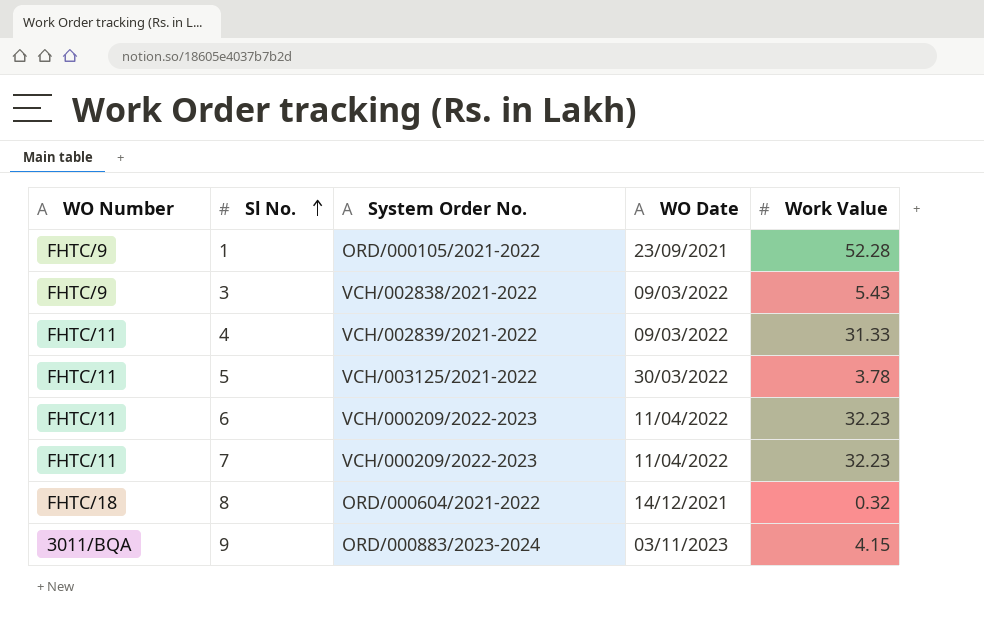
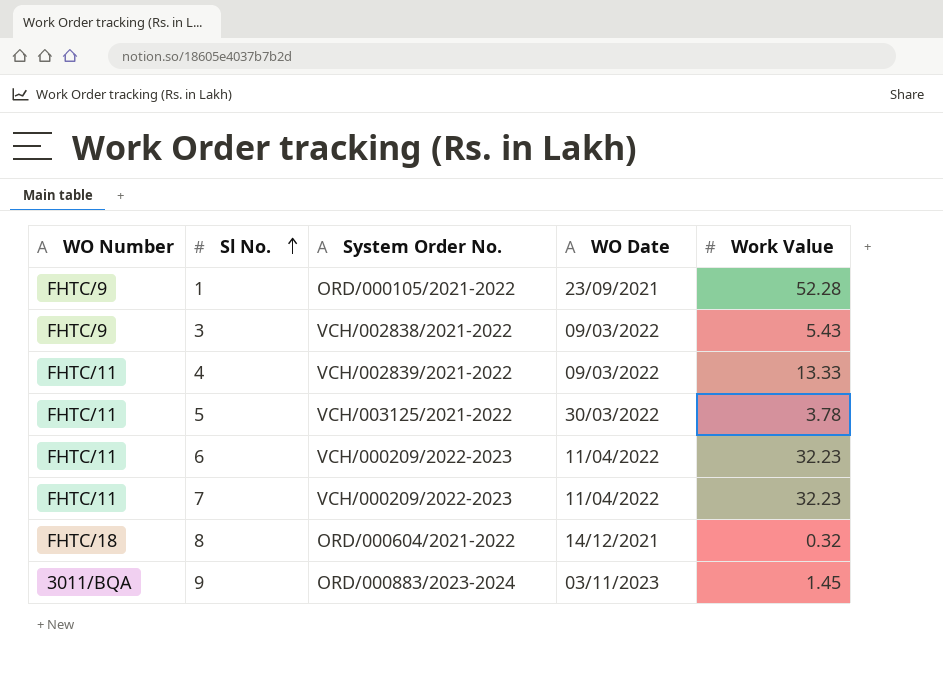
4 | Work Value: 31.33 -> 13.33
9 | Work Value: 4.15 -> 1.45

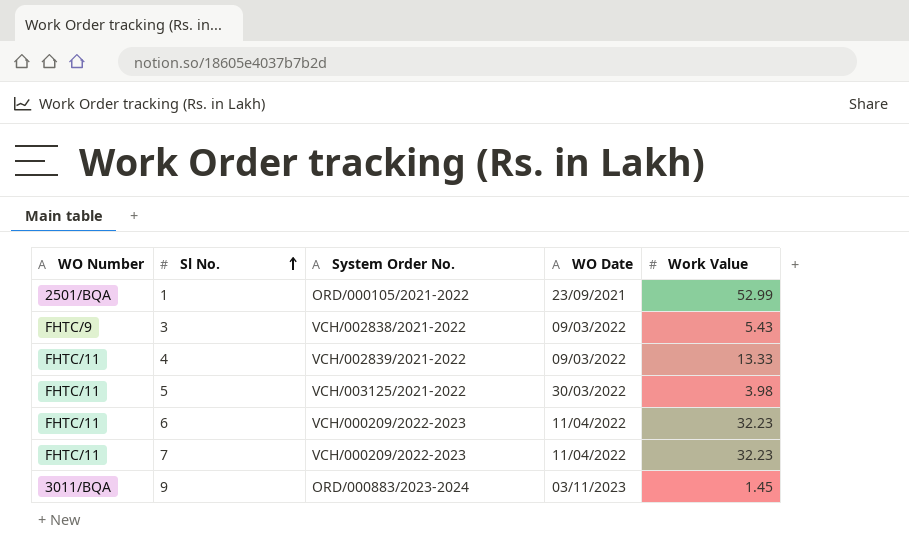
row 8: FHTC/18 | ORD/000604/2021-2022 | 14/12/2021 | 0.32 -> none
1 | WO Number: FHTC/9 -> 2501/BQA
1 | Work Value: 52.28 -> 52.99
5 | Work Value: 3.78 -> 3.98

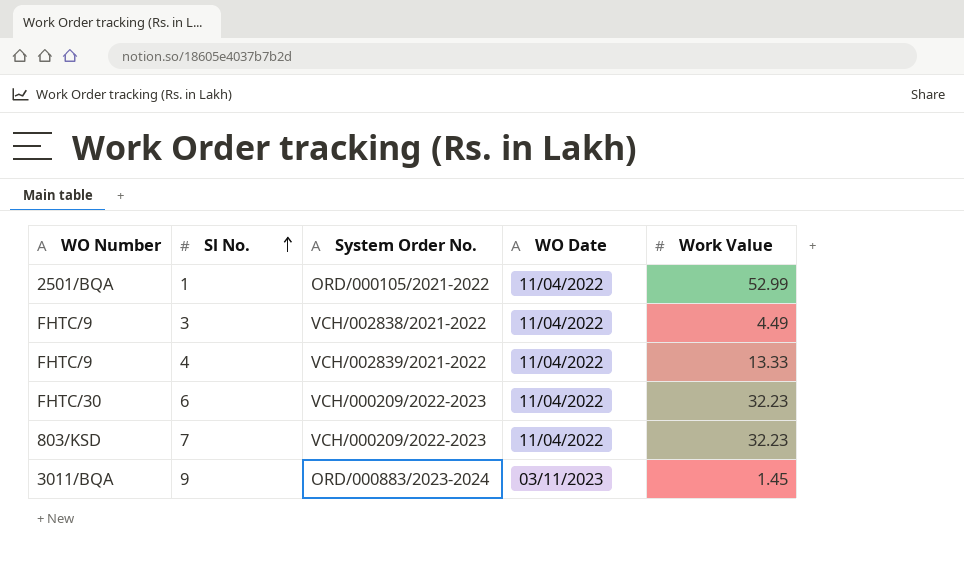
row 5: FHTC/11 | VCH/003125/2021-2022 | 30/03/2022 | 3.98 -> none
1 | WO Date: 23/09/2021 -> 11/04/2022
3 | WO Date: 09/03/2022 -> 11/04/2022
3 | Work Value: 5.43 -> 4.49
4 | WO Number: FHTC/11 -> FHTC/9
4 | WO Date: 09/03/2022 -> 11/04/2022
6 | WO Number: FHTC/11 -> FHTC/30
7 | WO Number: FHTC/11 -> 803/KSD

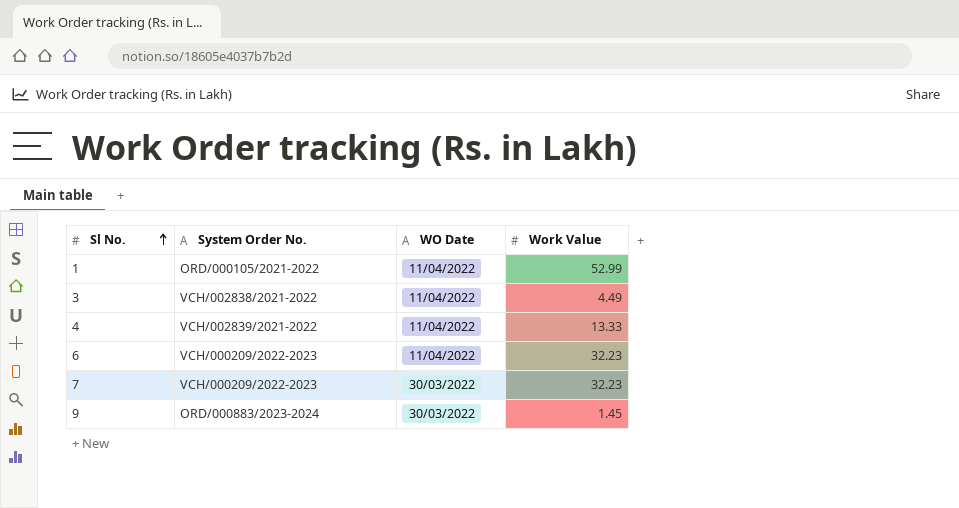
column WO Number | position: 1 -> none
7 | WO Date: 11/04/2022 -> 30/03/2022
9 | WO Date: 03/11/2023 -> 30/03/2022

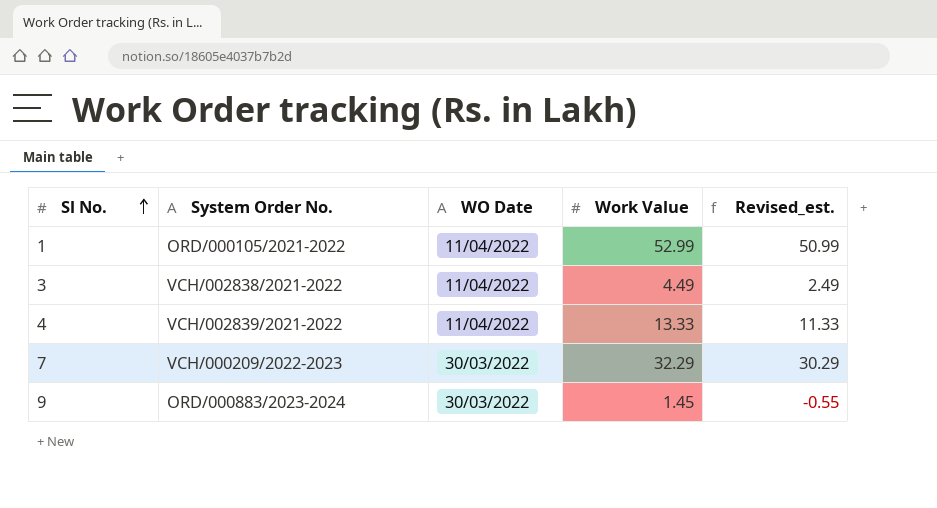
column Revised_est. | formula: none -> [Work Value] - 2
row 6: VCH/000209/2022-2023 | 11/04/2022 | 32.23 -> none
7 | Work Value: 32.23 -> 32.29

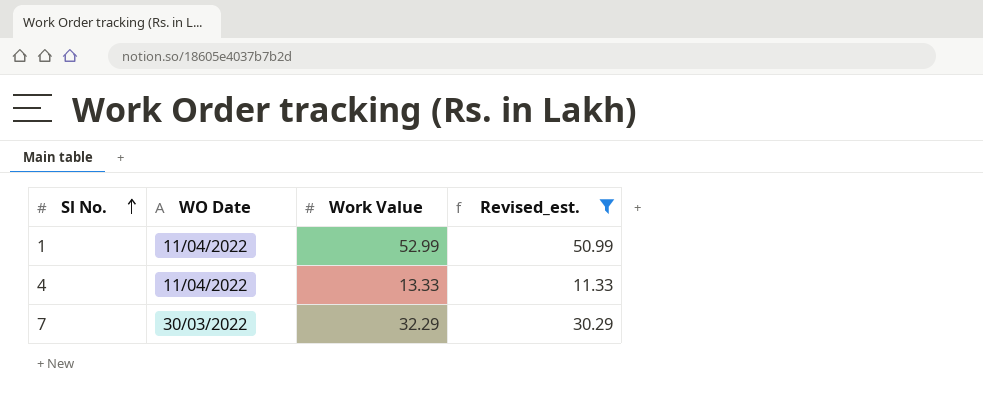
filter: none -> Revised_est. >= 11.33
column System Order No. | position: 2 -> none

